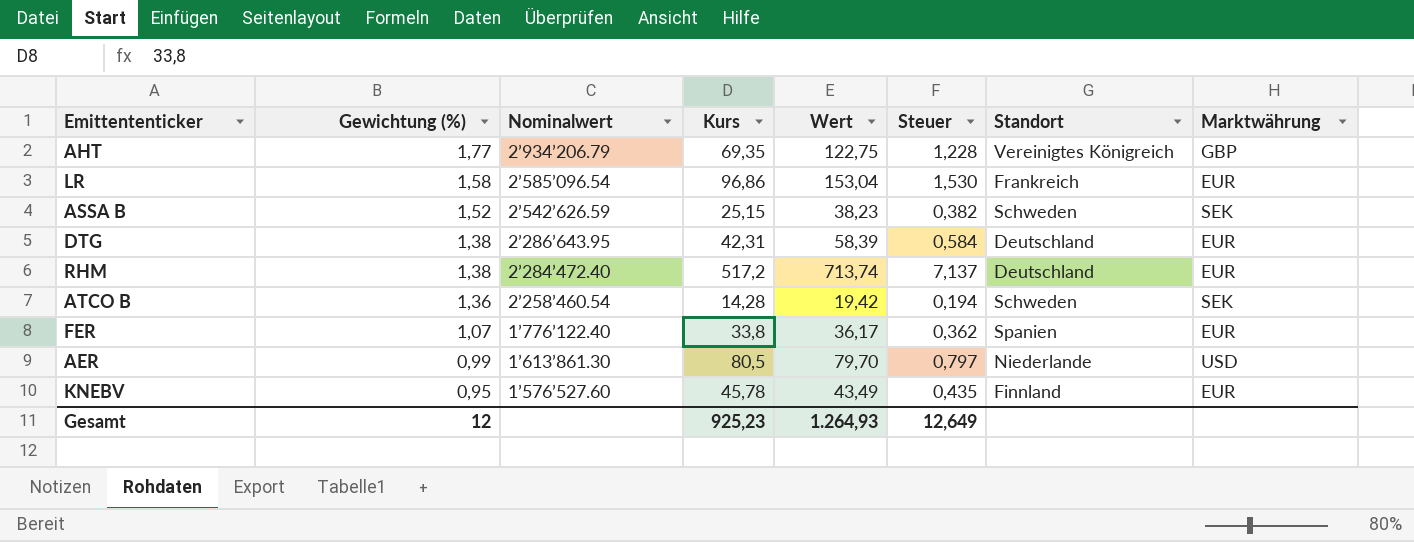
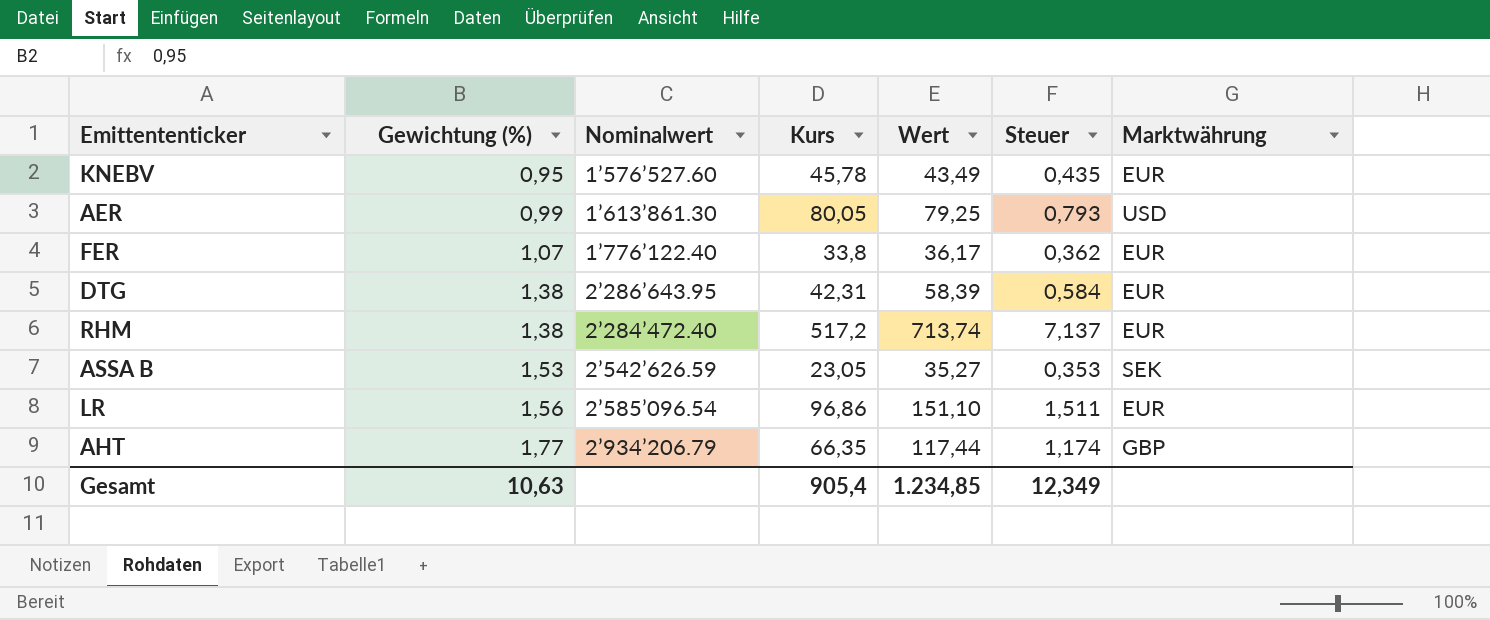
row order: Gewichtung (%) descending -> Gewichtung (%) ascending
column Standort | position: 7 -> none
row ATCO B: 1,36 | 2’258’460.54 | 14,28 | 19,42 | 0,194 | Schweden | SEK -> none
AER | Kurs: 80,5 -> 80,05
AER | Wert: 79,70 -> 79,25
AER | Steuer: 0,797 -> 0,793
ASSA B | Gewichtung (%): 1,52 -> 1,53
ASSA B | Kurs: 25,15 -> 23,05
ASSA B | Wert: 38,23 -> 35,27
ASSA B | Steuer: 0,382 -> 0,353
LR | Gewichtung (%): 1,58 -> 1,56
LR | Wert: 153,04 -> 151,10
LR | Steuer: 1,530 -> 1,511
AHT | Kurs: 69,35 -> 66,35
AHT | Wert: 122,75 -> 117,44
AHT | Steuer: 1,228 -> 1,174
Gesamt | Gewichtung (%): 12 -> 10,63
Gesamt | Kurs: 925,23 -> 905,4
Gesamt | Wert: 1.264,93 -> 1.234,85
Gesamt | Steuer: 12,649 -> 12,349

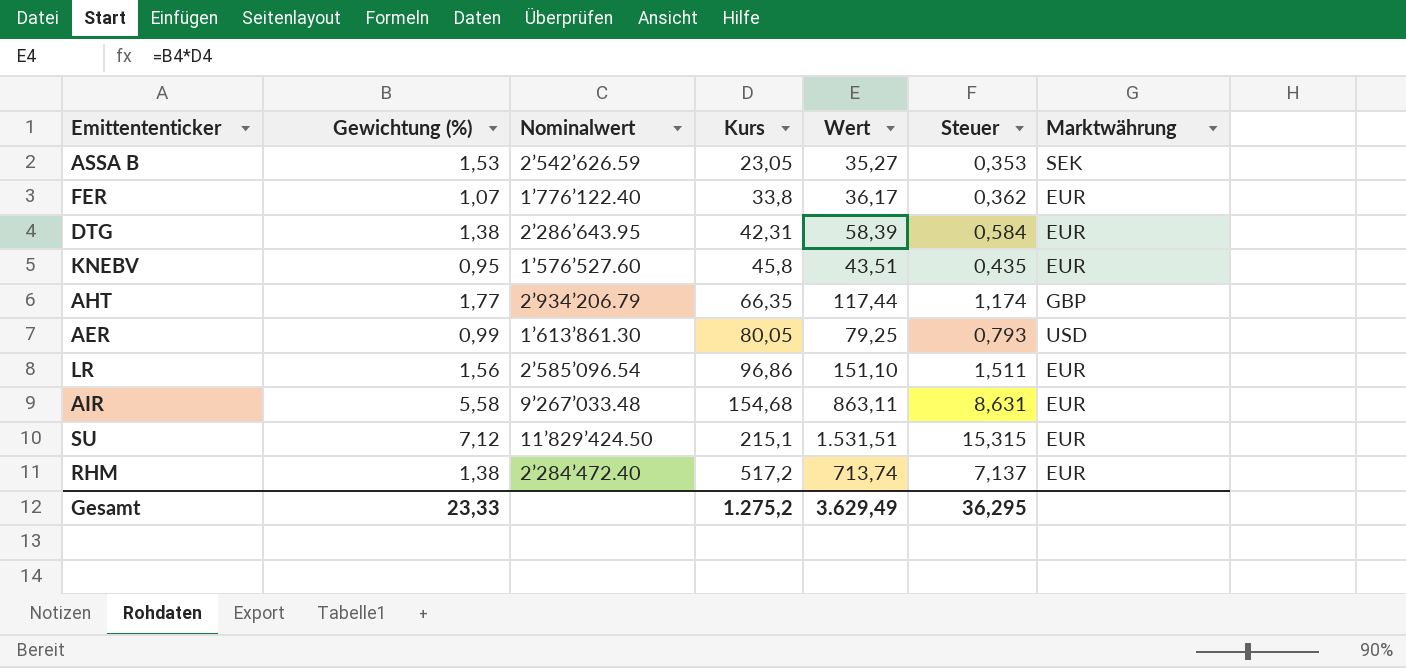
row order: Gewichtung (%) ascending -> Kurs ascending
KNEBV | Kurs: 45,78 -> 45,8
KNEBV | Wert: 43,49 -> 43,51
row AIR: none -> 5,58 | 9’267’033.48 | 154,68 | 863,11 | 8,631 | EUR
row SU: none -> 7,12 | 11’829’424.50 | 215,1 | 1.531,51 | 15,315 | EUR
Gesamt | Gewichtung (%): 10,63 -> 23,33
Gesamt | Kurs: 905,4 -> 1.275,2
Gesamt | Wert: 1.234,85 -> 3.629,49
Gesamt | Steuer: 12,349 -> 36,295

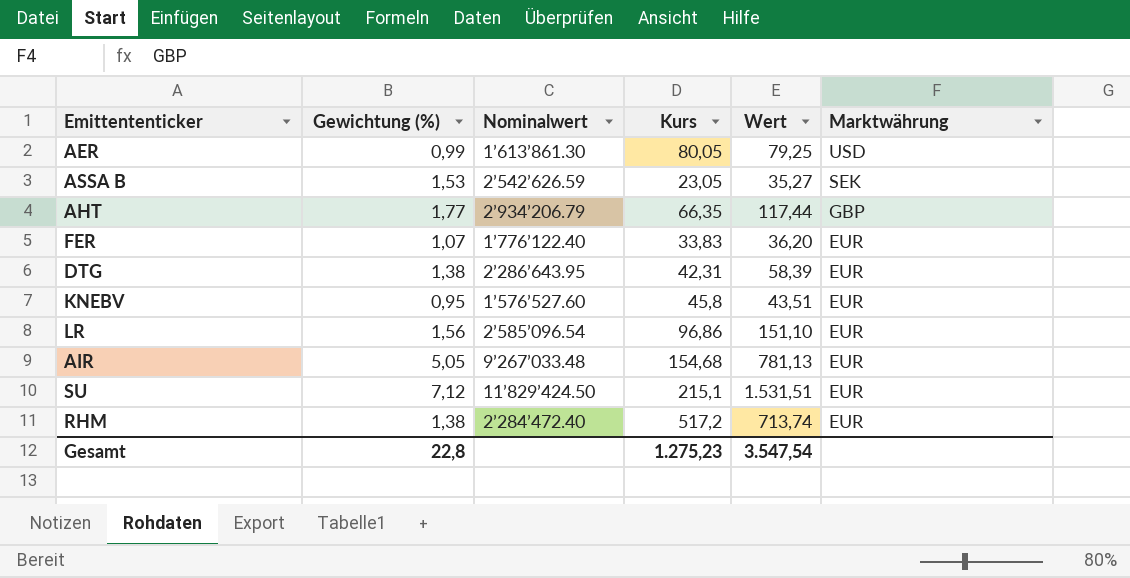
row order: Kurs ascending -> Marktwährung descending
column Steuer | formula: [Wert] * 0,01 -> none
FER | Kurs: 33,8 -> 33,83
FER | Wert: 36,17 -> 36,20
AIR | Gewichtung (%): 5,58 -> 5,05
AIR | Wert: 863,11 -> 781,13
Gesamt | Gewichtung (%): 23,33 -> 22,8
Gesamt | Kurs: 1.275,2 -> 1.275,23
Gesamt | Wert: 3.629,49 -> 3.547,54

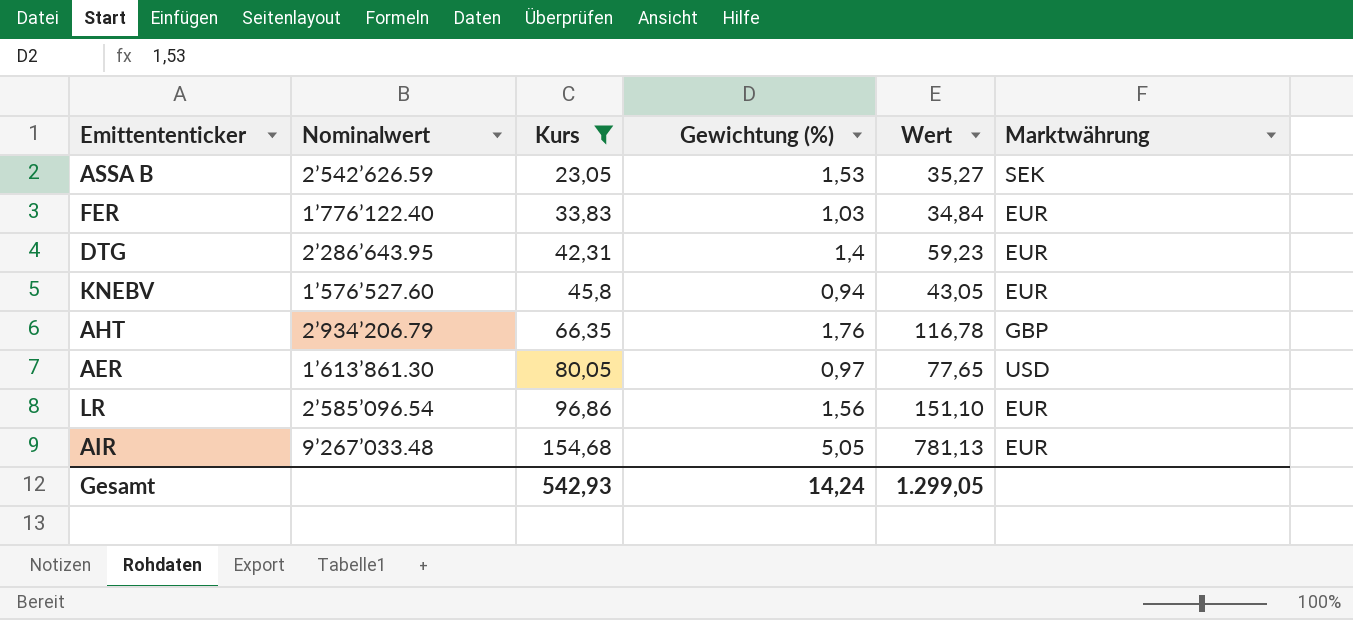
filter: none -> Kurs <= 154,68
row order: Marktwährung descending -> Kurs ascending
column Gewichtung (%) | position: 2 -> 4
FER | Gewichtung (%): 1,07 -> 1,03
FER | Wert: 36,20 -> 34,84
DTG | Gewichtung (%): 1,38 -> 1,4
DTG | Wert: 58,39 -> 59,23
KNEBV | Gewichtung (%): 0,95 -> 0,94
KNEBV | Wert: 43,51 -> 43,05
AHT | Gewichtung (%): 1,77 -> 1,76
AHT | Wert: 117,44 -> 116,78
AER | Gewichtung (%): 0,99 -> 0,97
AER | Wert: 79,25 -> 77,65
Gesamt | Kurs: 1.275,23 -> 542,93
Gesamt | Gewichtung (%): 22,8 -> 14,24
Gesamt | Wert: 3.547,54 -> 1.299,05

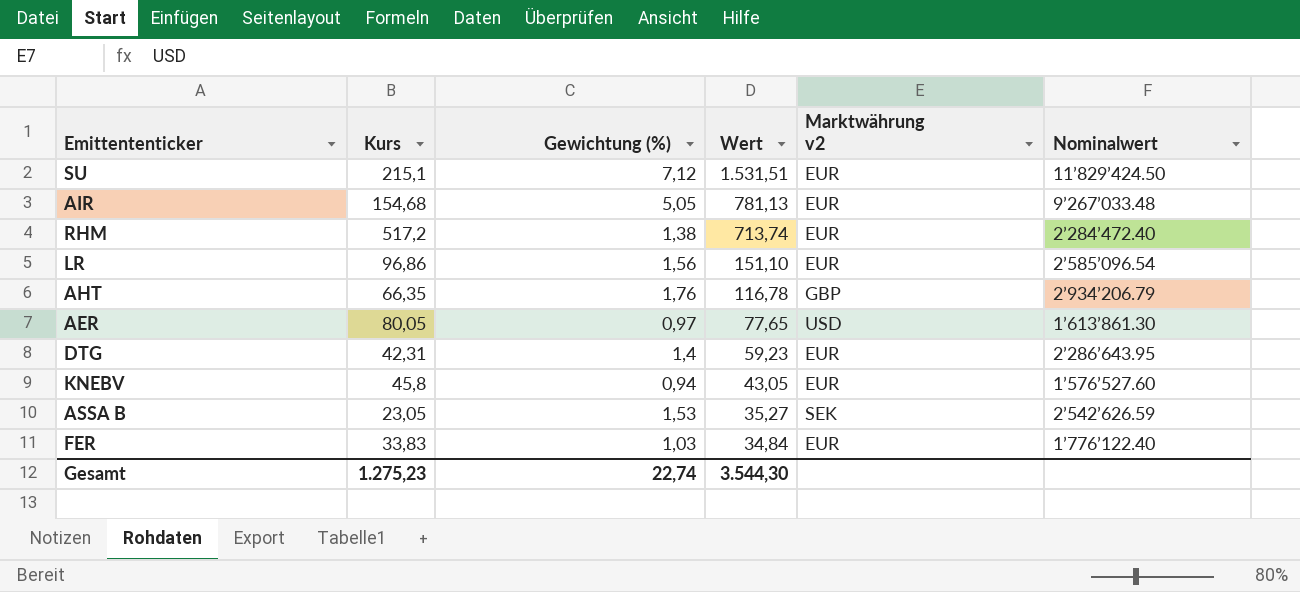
filter: Kurs <= 154,68 -> none
row order: Kurs ascending -> Wert descending
column name: Marktwährung -> Marktwährung v2
column Nominalwert | position: 2 -> 6
Gesamt | Kurs: 542,93 -> 1.275,23
Gesamt | Gewichtung (%): 14,24 -> 22,74
Gesamt | Wert: 1.299,05 -> 3.544,30

